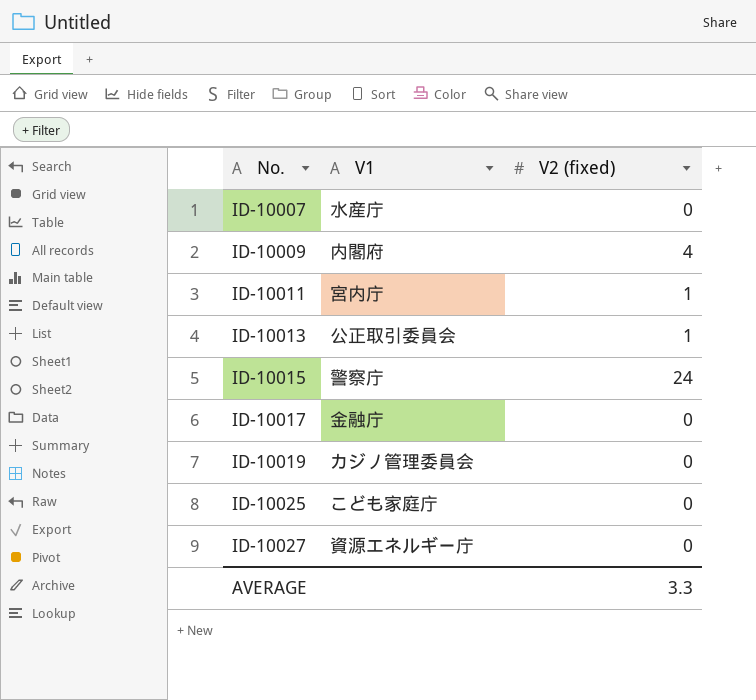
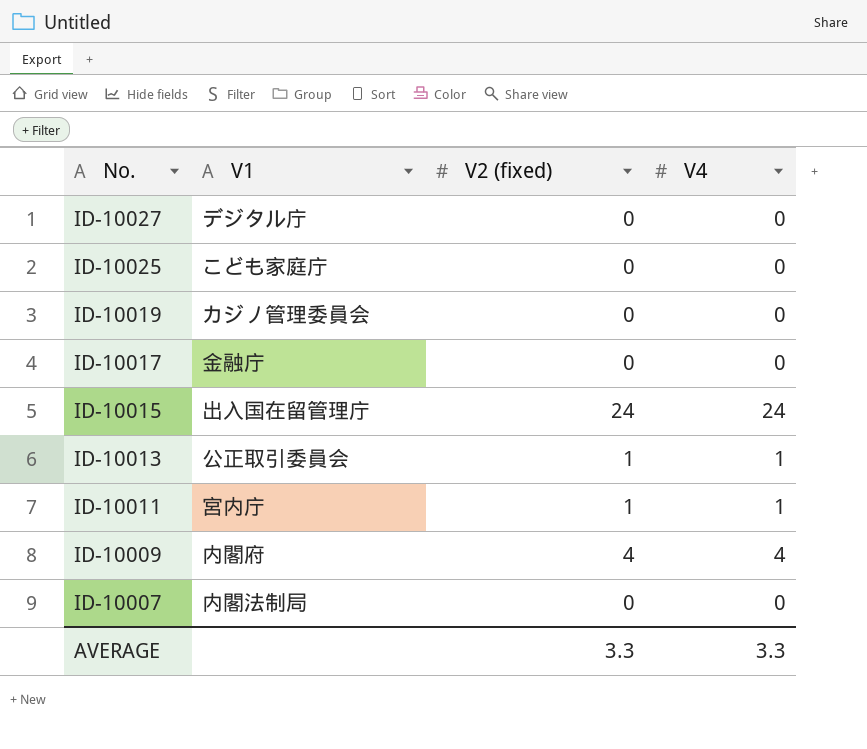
row order: No. ascending -> No. descending
column V4 | position: none -> 4
ID-10027 | V1: 資源エネルギー庁 -> デジタル庁
ID-10015 | V1: 警察庁 -> 出入国在留管理庁
ID-10007 | V1: 水産庁 -> 内閣法制局

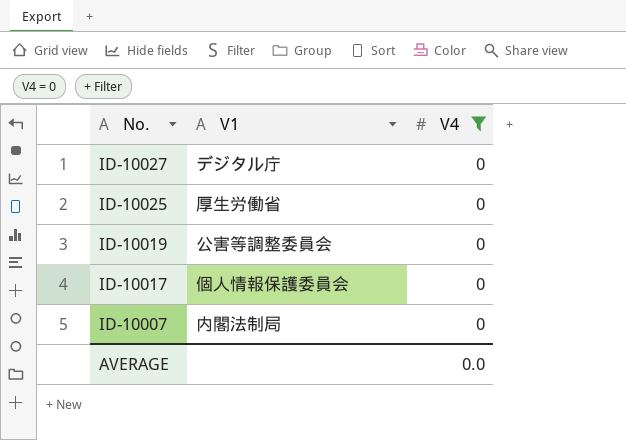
filter: none -> V4 = 0
column V2 (fixed) | position: 3 -> none
ID-10025 | V1: こども家庭庁 -> 厚生労働省
ID-10019 | V1: カジノ管理委員会 -> 公害等調整委員会
ID-10017 | V1: 金融庁 -> 個人情報保護委員会
AVERAGE | V4: 3.3 -> 0.0

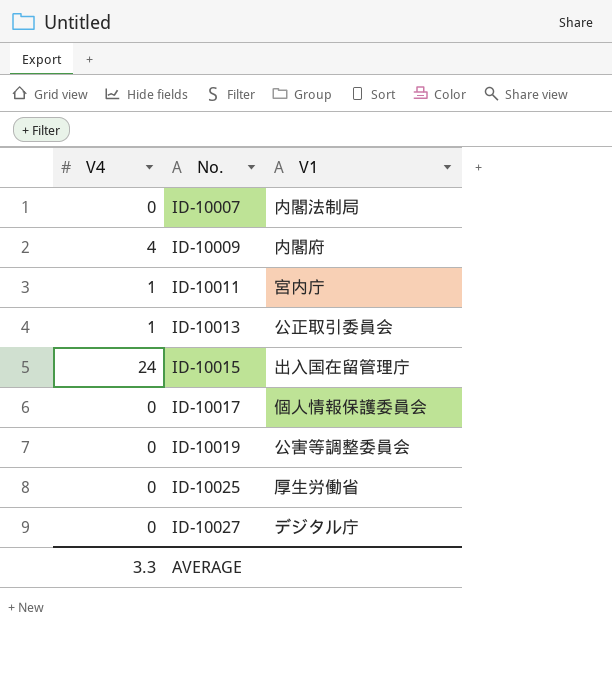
filter: V4 = 0 -> none
row order: No. descending -> No. ascending
column V4 | position: 3 -> 1
AVERAGE | V4: 0.0 -> 3.3

